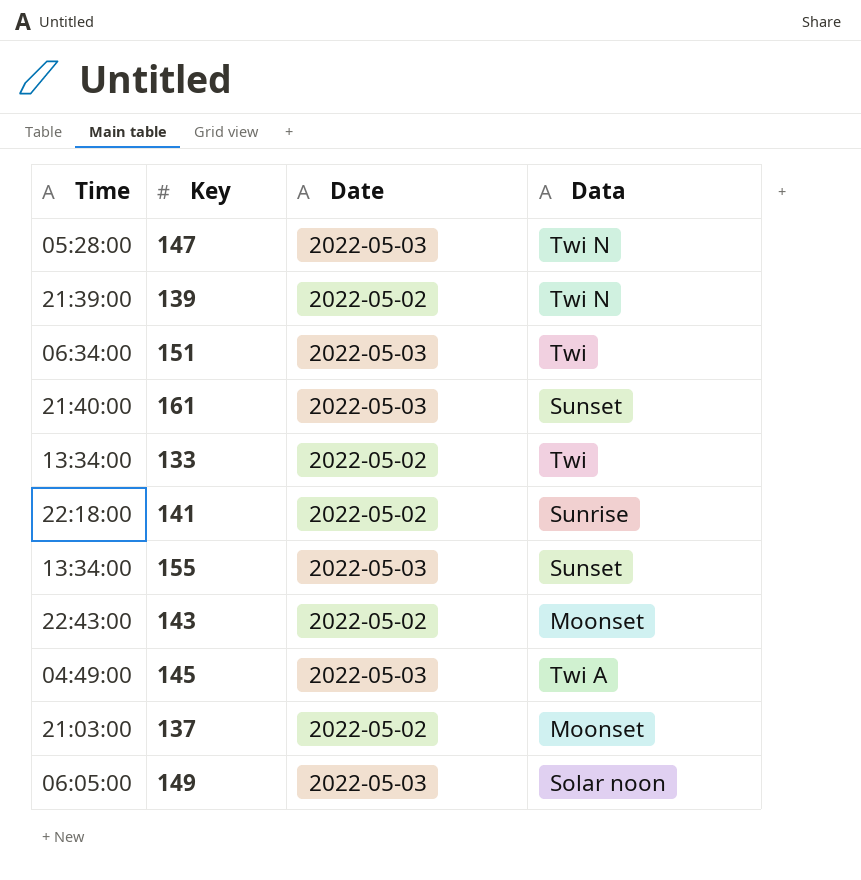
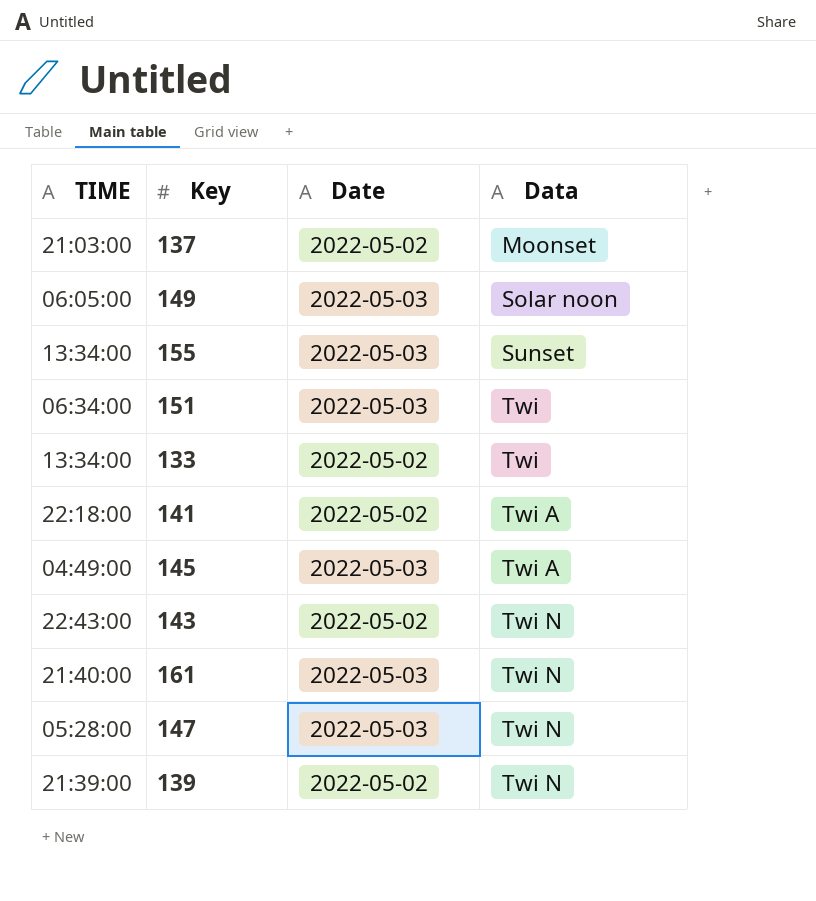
row order: none -> Data ascending
column name: Time -> TIME
141 | Data: Sunrise -> Twi A
143 | Data: Moonset -> Twi N
161 | Data: Sunset -> Twi N

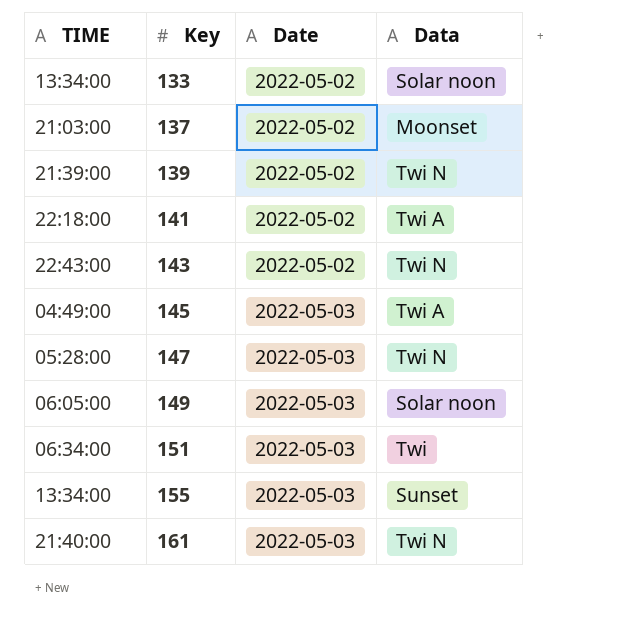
row order: Data ascending -> Key ascending
133 | Data: Twi -> Solar noon

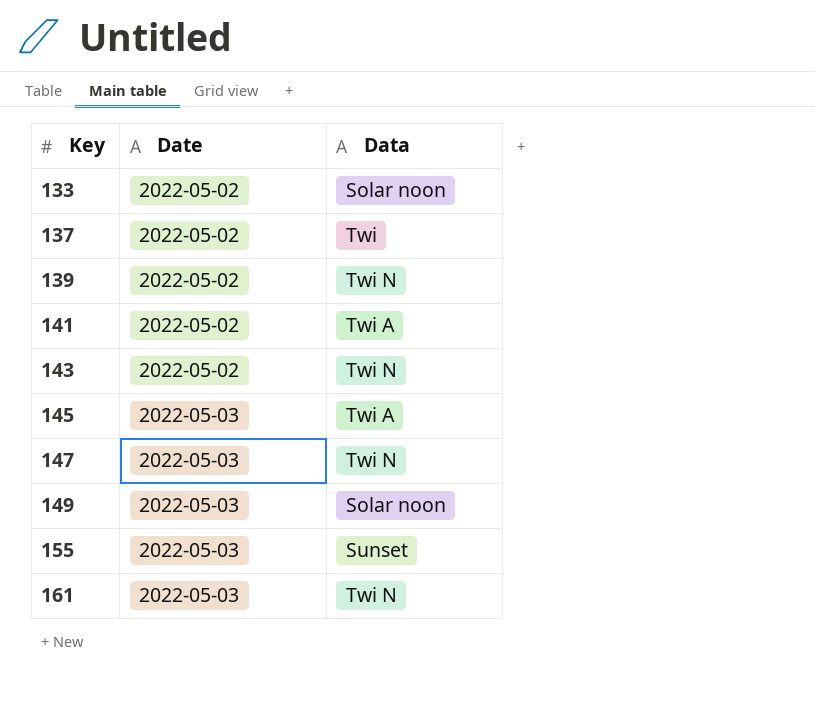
column TIME | position: 1 -> none
row 151: 06:34:00 | 2022-05-03 | Twi -> none
137 | Data: Moonset -> Twi

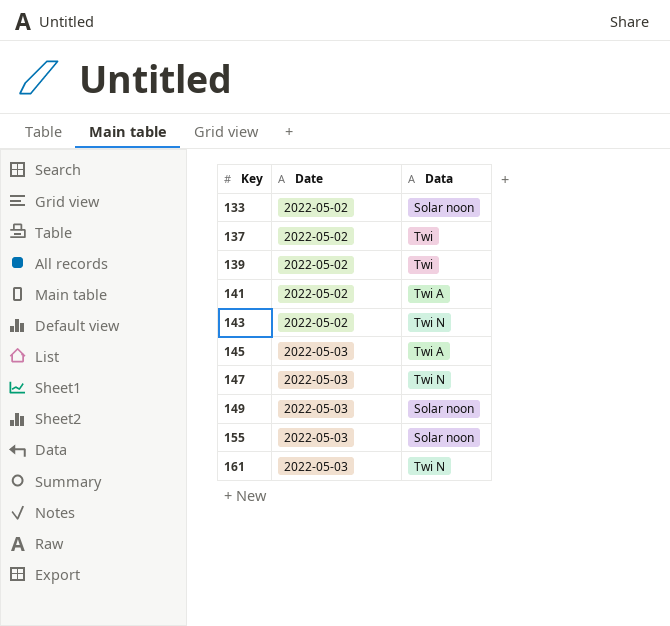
139 | Data: Twi N -> Twi
155 | Data: Sunset -> Solar noon

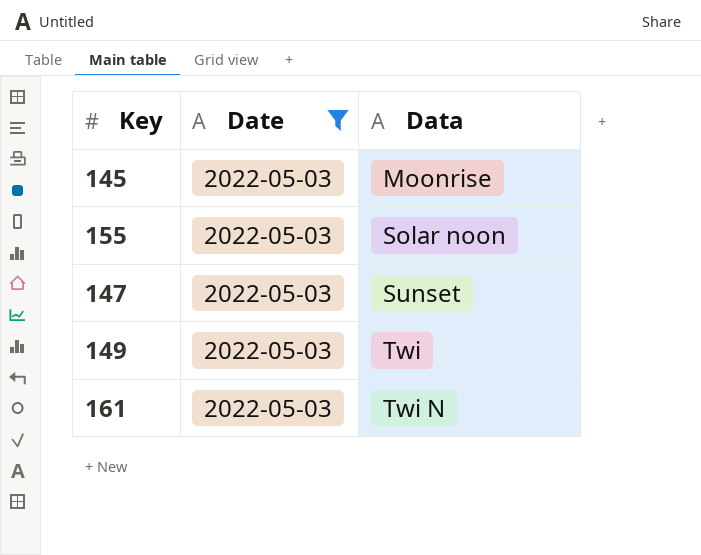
filter: none -> Date = 2022-05-03
row order: Key ascending -> Data ascending
145 | Data: Twi A -> Moonrise
147 | Data: Twi N -> Sunset
149 | Data: Solar noon -> Twi

